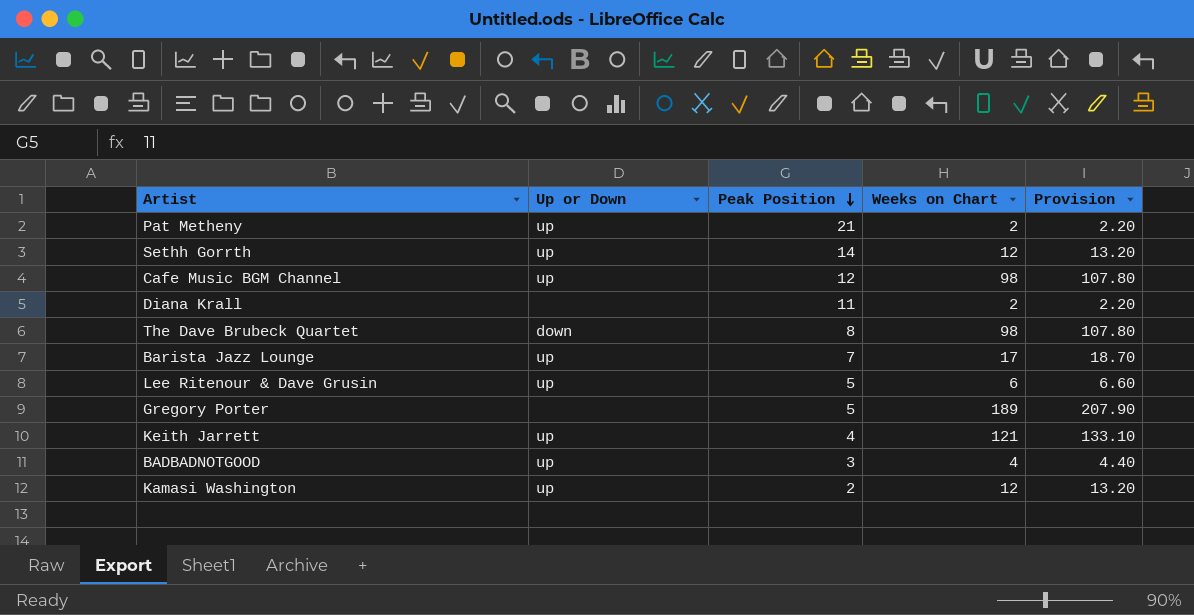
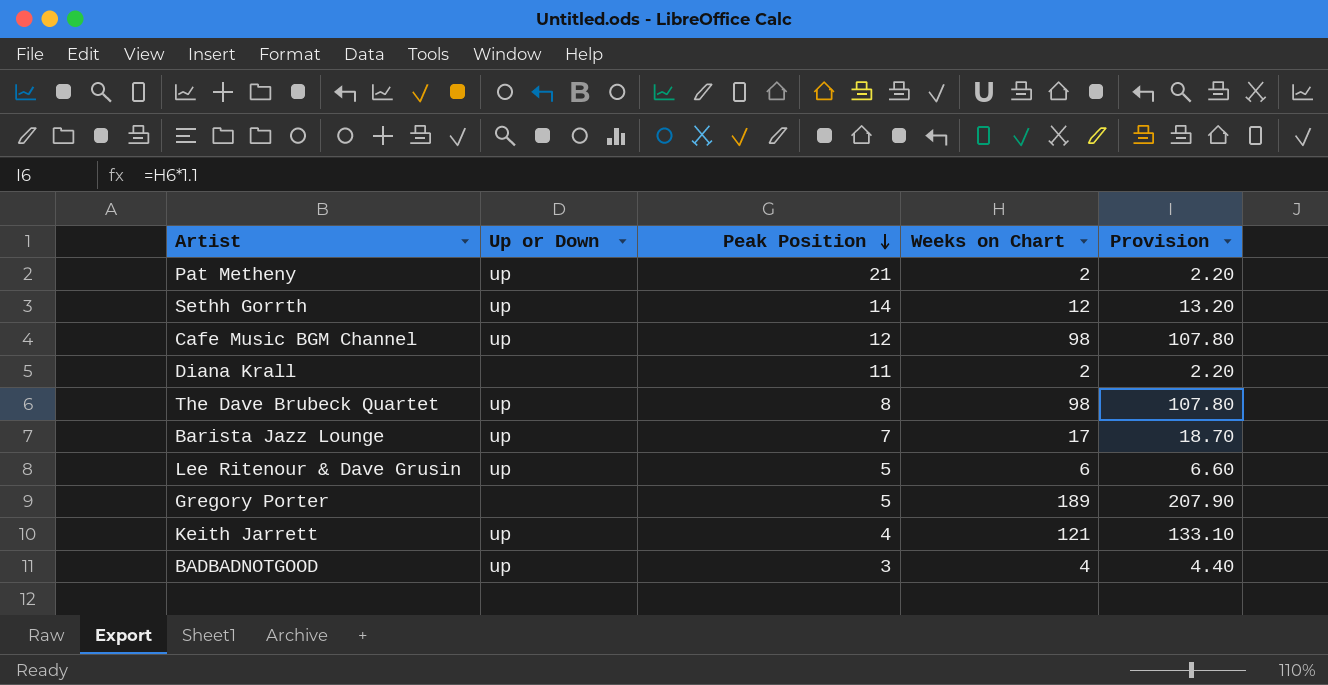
row Kamasi Washington: up | 2 | 12 | 13.20 -> none
The Dave Brubeck Quartet | Up or Down: down -> up

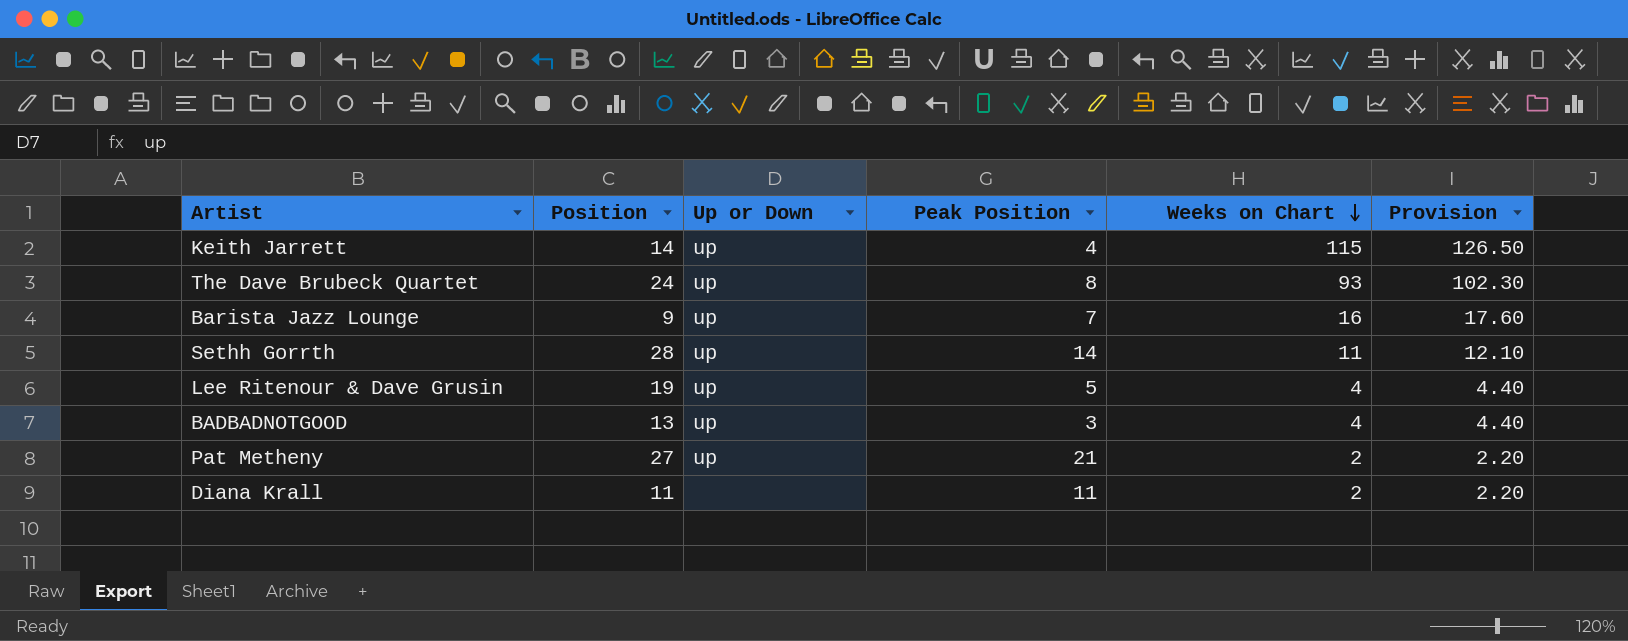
row order: Peak Position descending -> Weeks on Chart descending
column Position | position: none -> 2
row Cafe Music BGM Channel: up | 12 | 98 | 107.80 -> none
row Gregory Porter: none | 5 | 189 | 207.90 -> none
Keith Jarrett | Weeks on Chart: 121 -> 115
Keith Jarrett | Provision: 133.10 -> 126.50
The Dave Brubeck Quartet | Weeks on Chart: 98 -> 93
The Dave Brubeck Quartet | Provision: 107.80 -> 102.30
Barista Jazz Lounge | Weeks on Chart: 17 -> 16
Barista Jazz Lounge | Provision: 18.70 -> 17.60
Sethh Gorrth | Weeks on Chart: 12 -> 11
Sethh Gorrth | Provision: 13.20 -> 12.10
Lee Ritenour & Dave Grusin | Weeks on Chart: 6 -> 4
Lee Ritenour & Dave Grusin | Provision: 6.60 -> 4.40

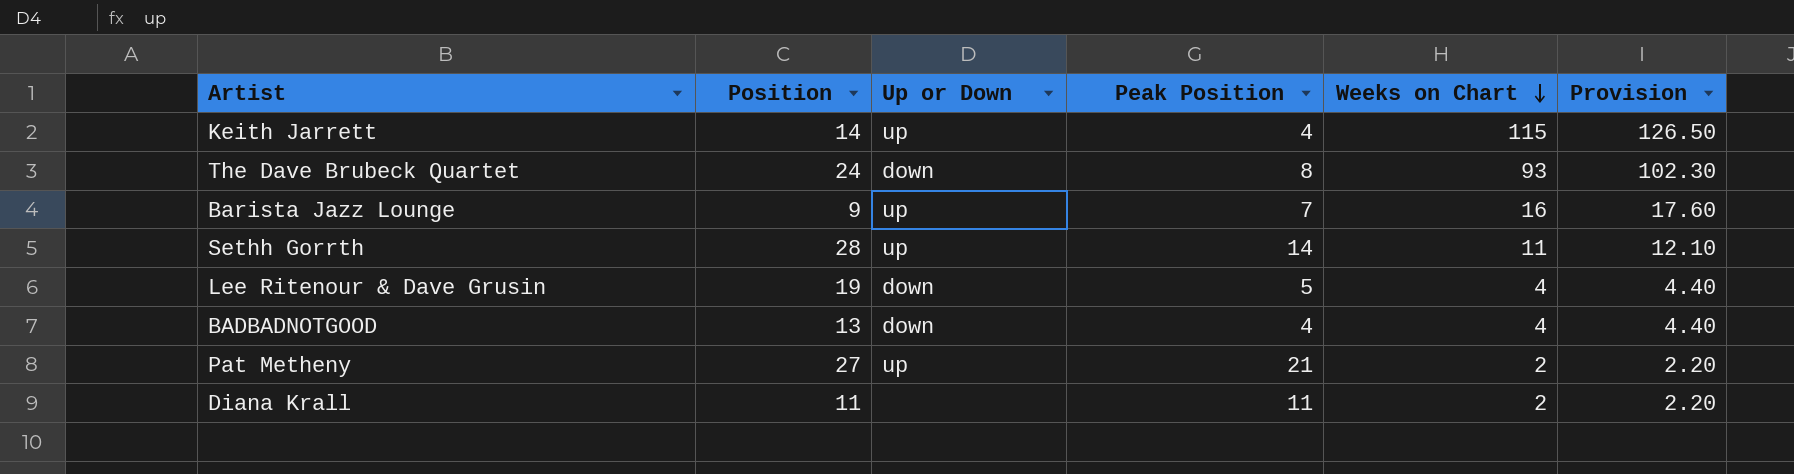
The Dave Brubeck Quartet | Up or Down: up -> down
Lee Ritenour & Dave Grusin | Up or Down: up -> down
BADBADNOTGOOD | Up or Down: up -> down
BADBADNOTGOOD | Peak Position: 3 -> 4

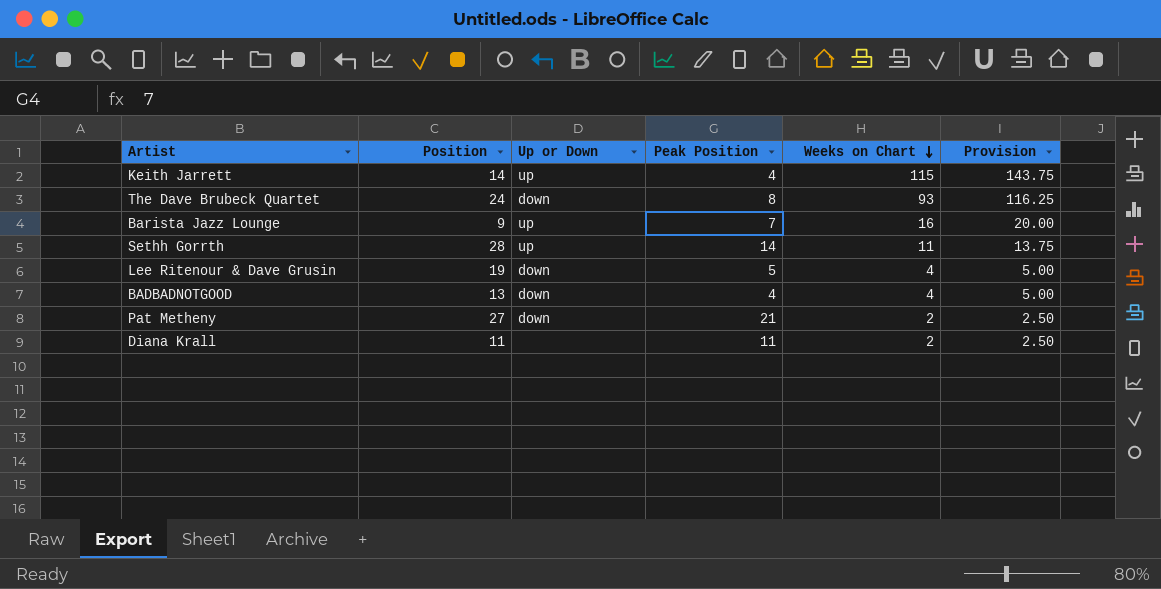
column Provision | formula: [Weeks on Chart] * 1.1 -> [Weeks on Chart] * 1.25
Pat Metheny | Up or Down: up -> down

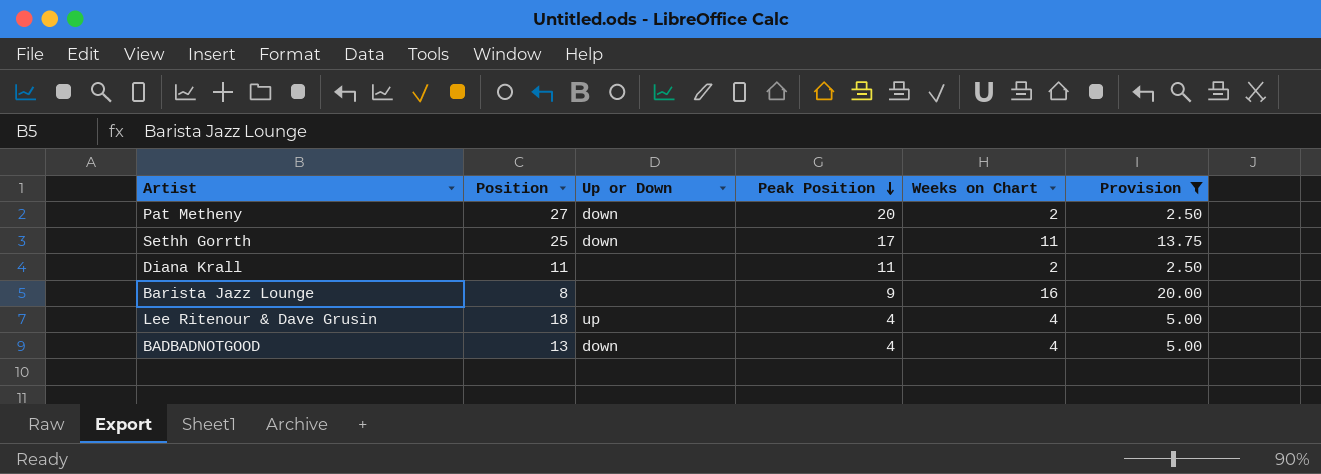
filter: none -> Provision <= 20.00
row order: Weeks on Chart descending -> Peak Position descending
Pat Metheny | Peak Position: 21 -> 20
Sethh Gorrth | Position: 28 -> 25
Sethh Gorrth | Up or Down: up -> down
Sethh Gorrth | Peak Position: 14 -> 17
Barista Jazz Lounge | Position: 9 -> 8
Barista Jazz Lounge | Up or Down: up -> none
Barista Jazz Lounge | Peak Position: 7 -> 9
Lee Ritenour & Dave Grusin | Position: 19 -> 18
Lee Ritenour & Dave Grusin | Up or Down: down -> up
Lee Ritenour & Dave Grusin | Peak Position: 5 -> 4

